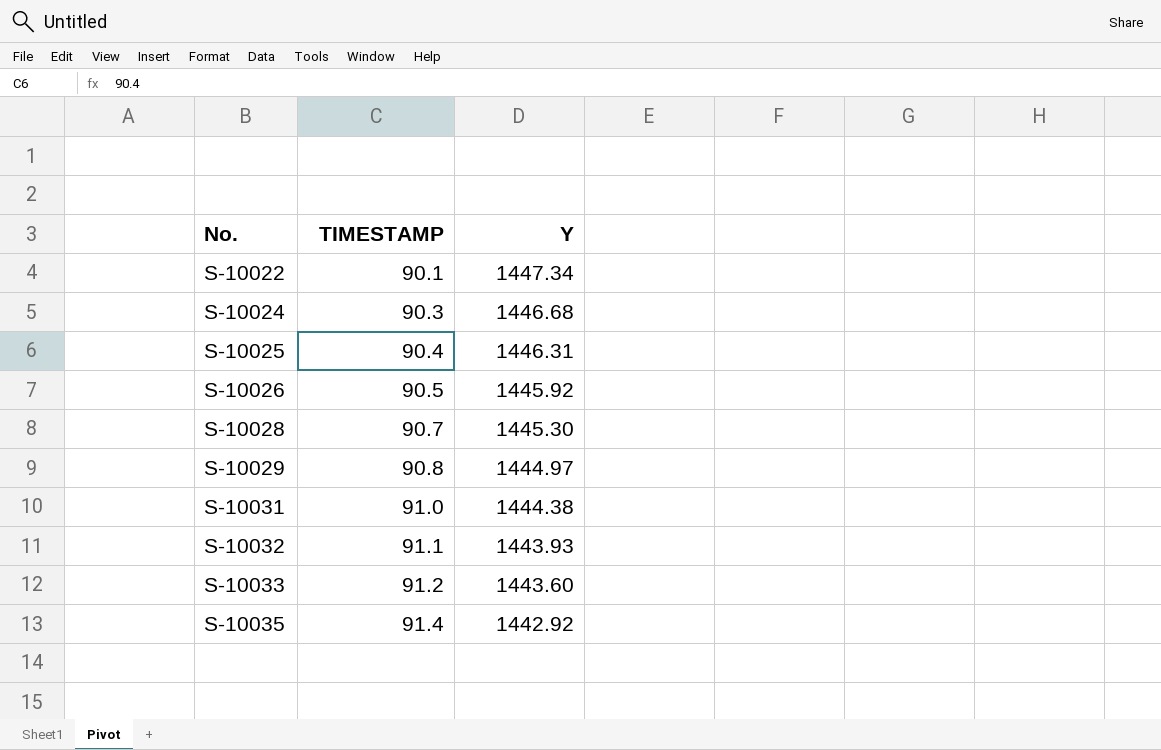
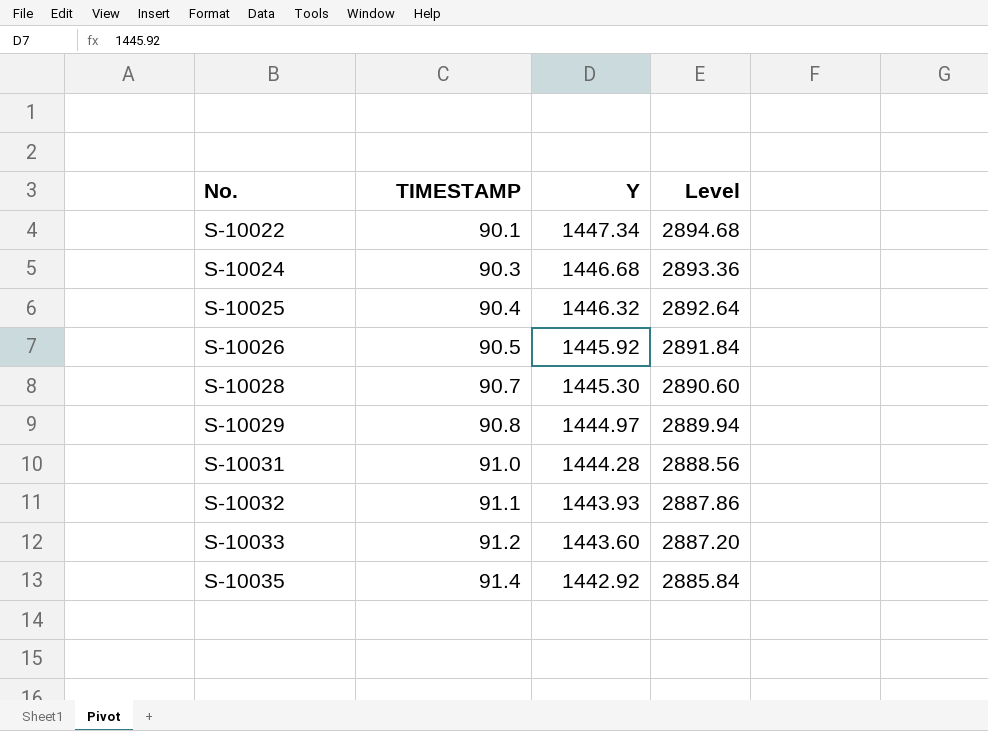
column Level | formula: none -> [Y] * 2
S-10025 | Y: 1446.31 -> 1446.32
S-10031 | Y: 1444.38 -> 1444.28

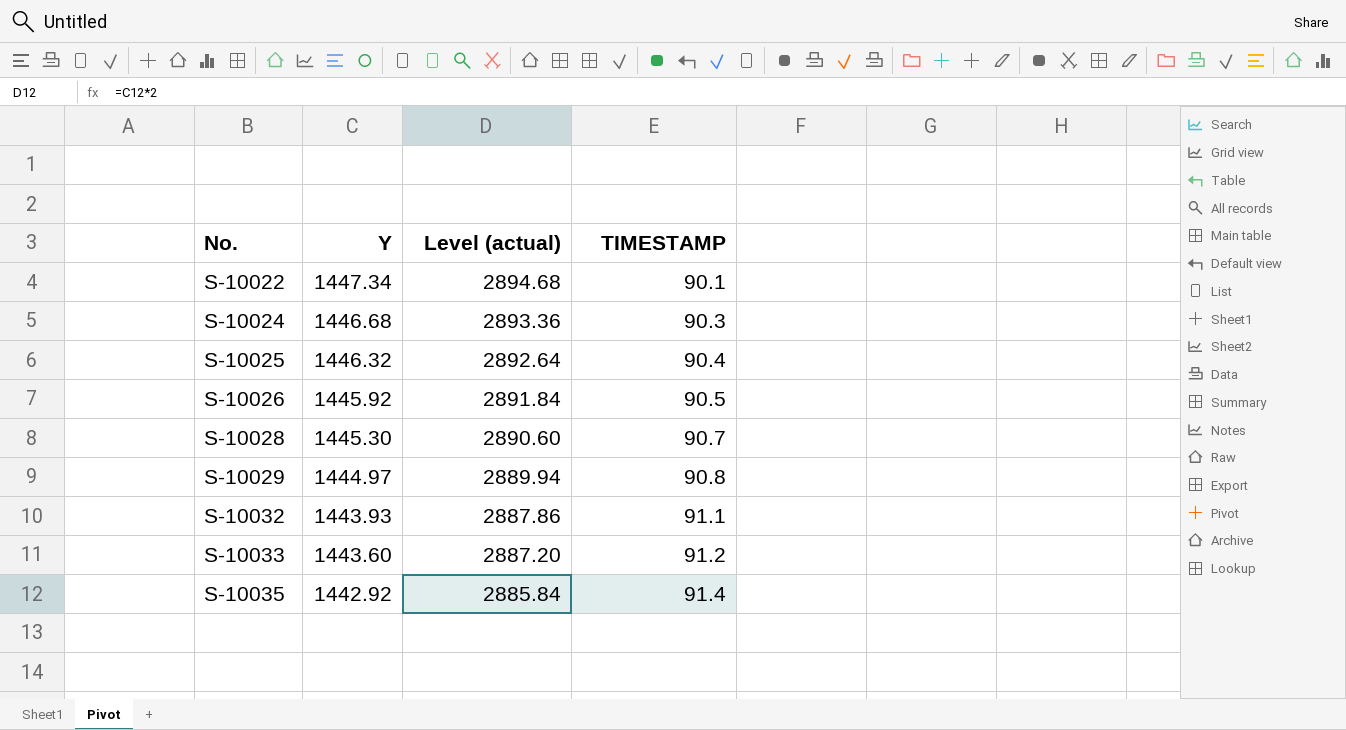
column name: Level -> Level (actual)
column TIMESTAMP | position: 2 -> 4
row S-10031: 91.0 | 1444.28 | 2888.56 -> none

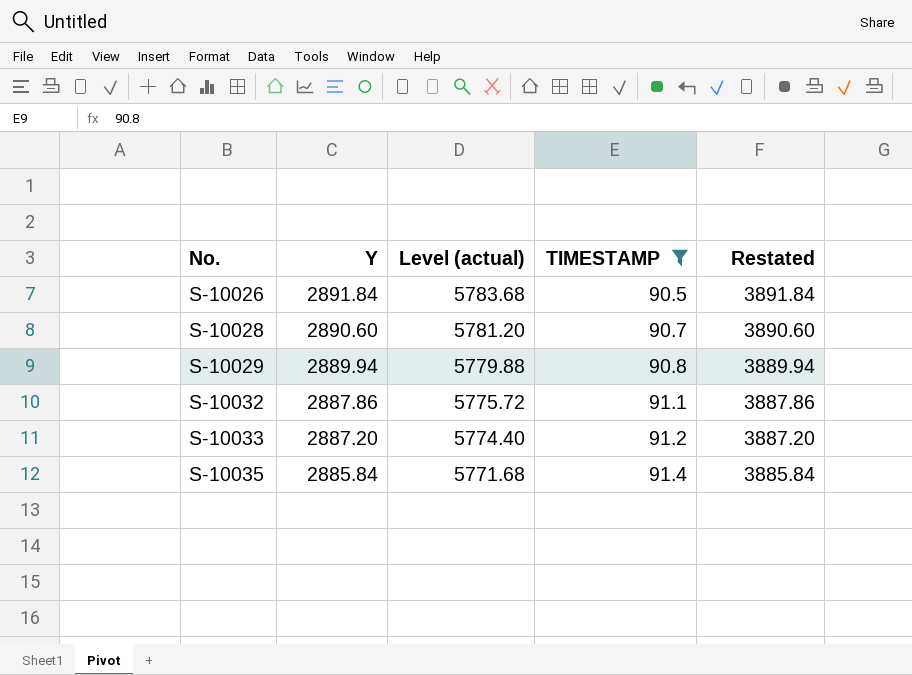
filter: none -> TIMESTAMP >= 90.5
column Restated | formula: none -> [Y] + 1000
S-10026 | Y: 1445.92 -> 2891.84
S-10026 | Level (actual): 2891.84 -> 5783.68
S-10028 | Y: 1445.30 -> 2890.60
S-10028 | Level (actual): 2890.60 -> 5781.20
S-10029 | Y: 1444.97 -> 2889.94
S-10029 | Level (actual): 2889.94 -> 5779.88
S-10032 | Y: 1443.93 -> 2887.86
S-10032 | Level (actual): 2887.86 -> 5775.72
S-10033 | Y: 1443.60 -> 2887.20
S-10033 | Level (actual): 2887.20 -> 5774.40
S-10035 | Y: 1442.92 -> 2885.84
S-10035 | Level (actual): 2885.84 -> 5771.68

